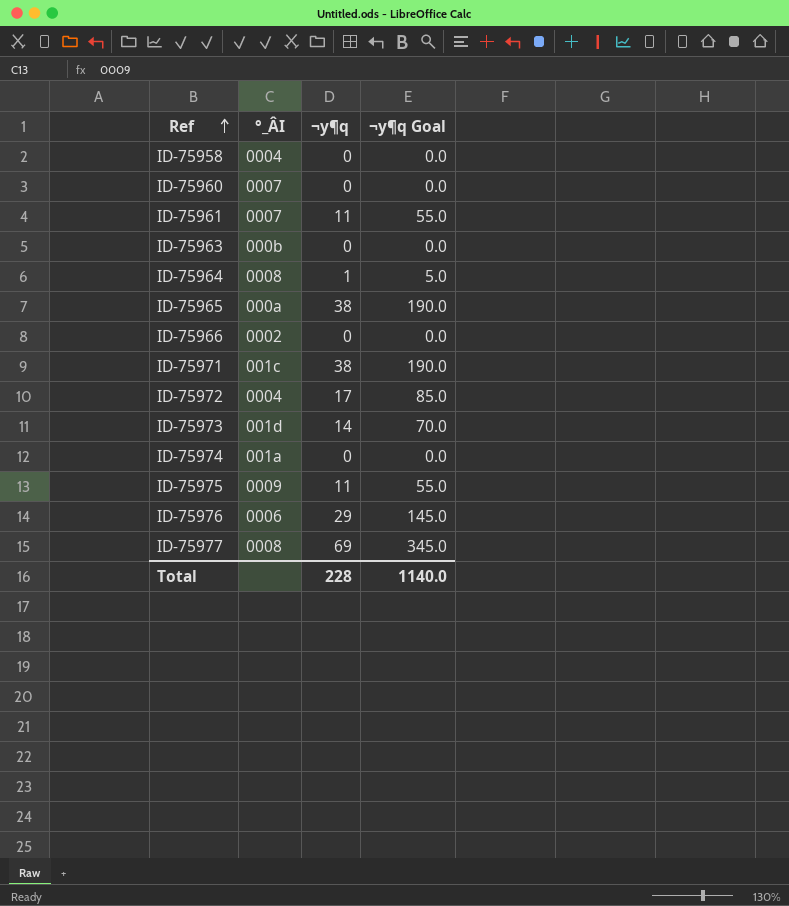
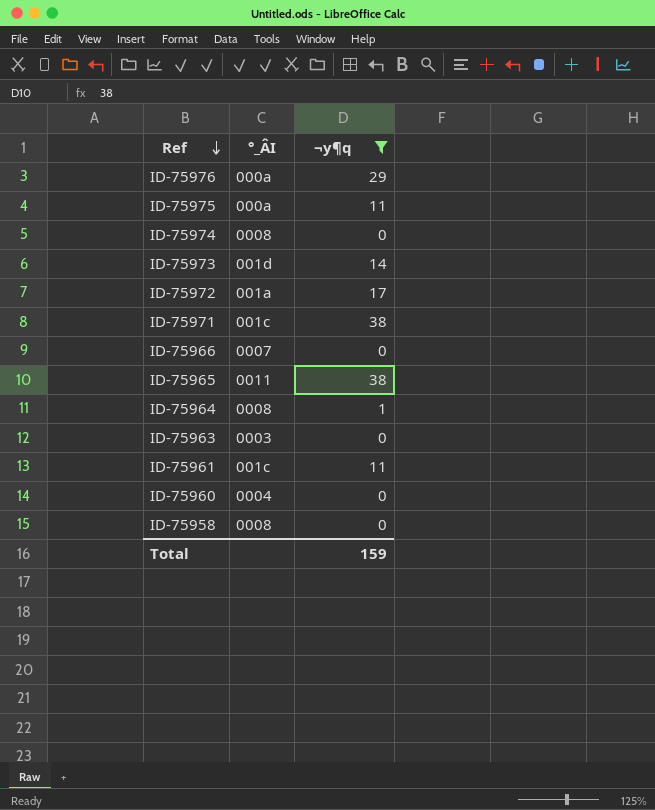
filter: none -> ¬y¶q != 69
row order: Ref ascending -> Ref descending
column ¬y¶q Goal | formula: [¬y¶q] * 5 -> none
ID-75976 | °_ÂI: 0006 -> 000a
ID-75975 | °_ÂI: 0009 -> 000a
ID-75974 | °_ÂI: 001a -> 0008
ID-75972 | °_ÂI: 0004 -> 001a
ID-75966 | °_ÂI: 0002 -> 0007
ID-75965 | °_ÂI: 000a -> 0011
ID-75963 | °_ÂI: 000b -> 0003
ID-75961 | °_ÂI: 0007 -> 001c
ID-75960 | °_ÂI: 0007 -> 0004
ID-75958 | °_ÂI: 0004 -> 0008
Total | ¬y¶q: 228 -> 159

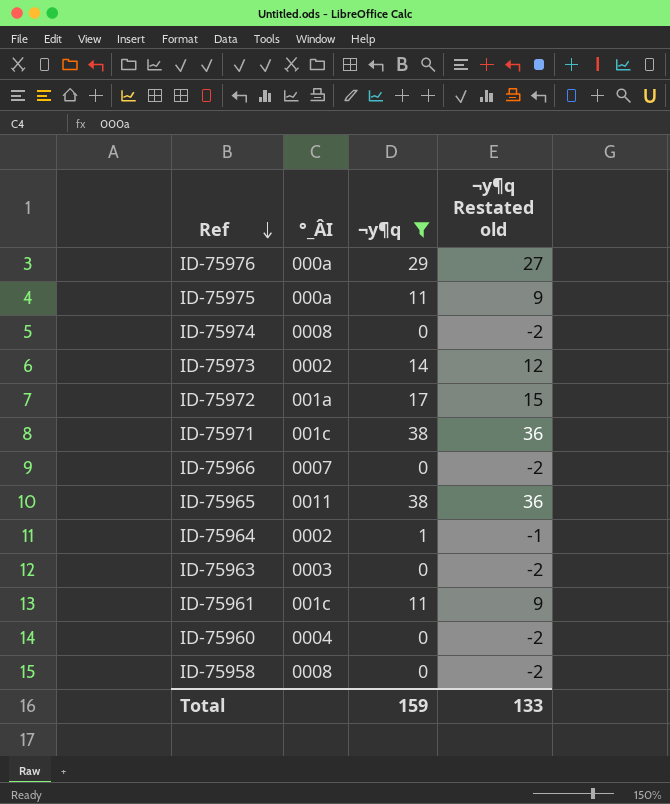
column ¬y¶q Restated old | formula: none -> [¬y¶q] - 2
ID-75973 | °_ÂI: 001d -> 0002
ID-75964 | °_ÂI: 0008 -> 0002

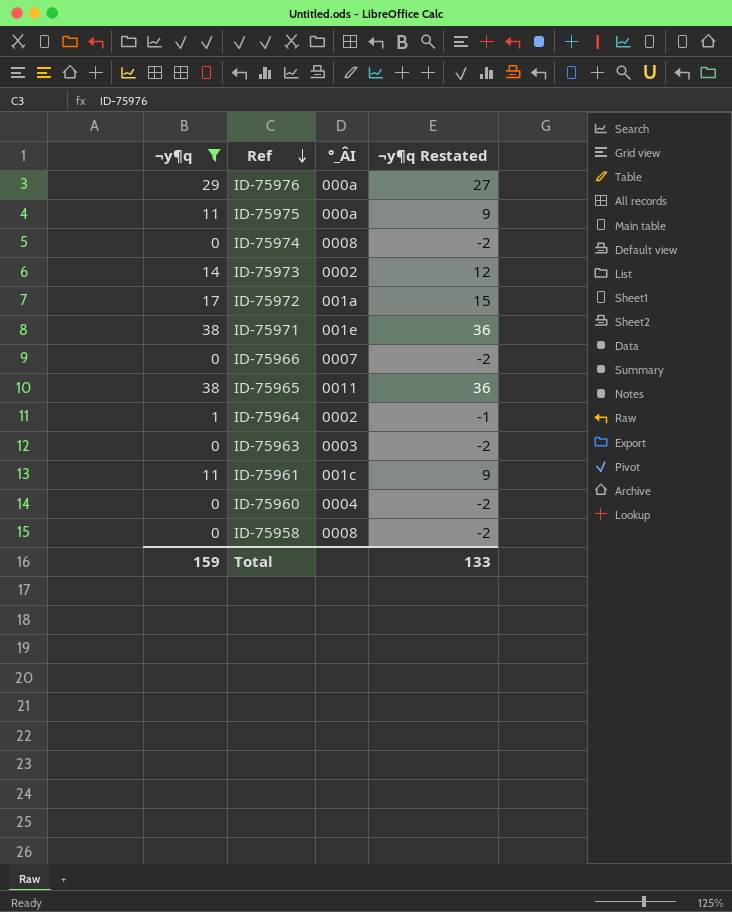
column ¬y¶q | position: 3 -> 1
column name: ¬y¶q Restated old -> ¬y¶q Restated
ID-75971 | °_ÂI: 001c -> 001e

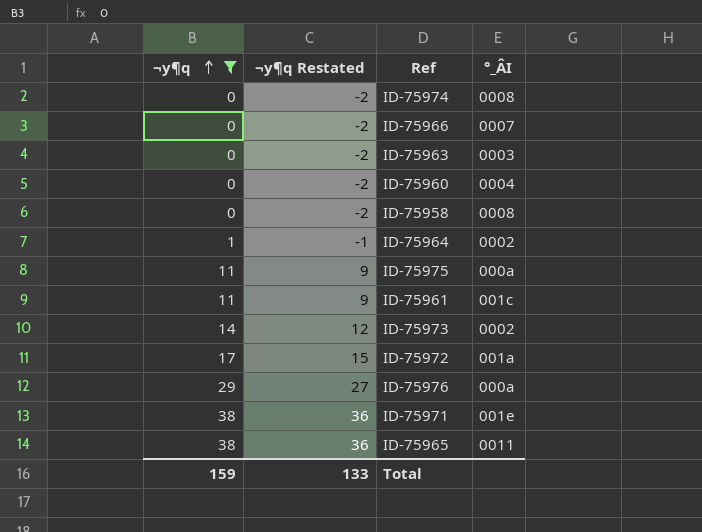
row order: Ref descending -> ¬y¶q ascending
column ¬y¶q Restated | position: 4 -> 2

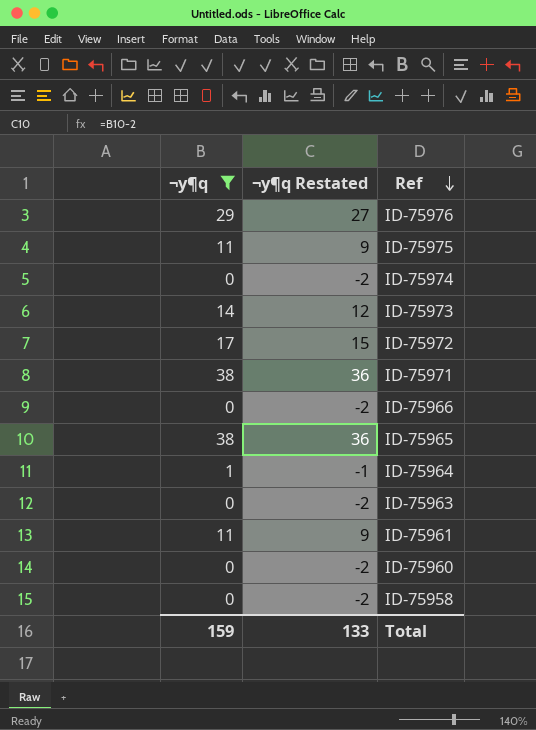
row order: ¬y¶q ascending -> Ref descending
column °_ÂI | position: 4 -> none

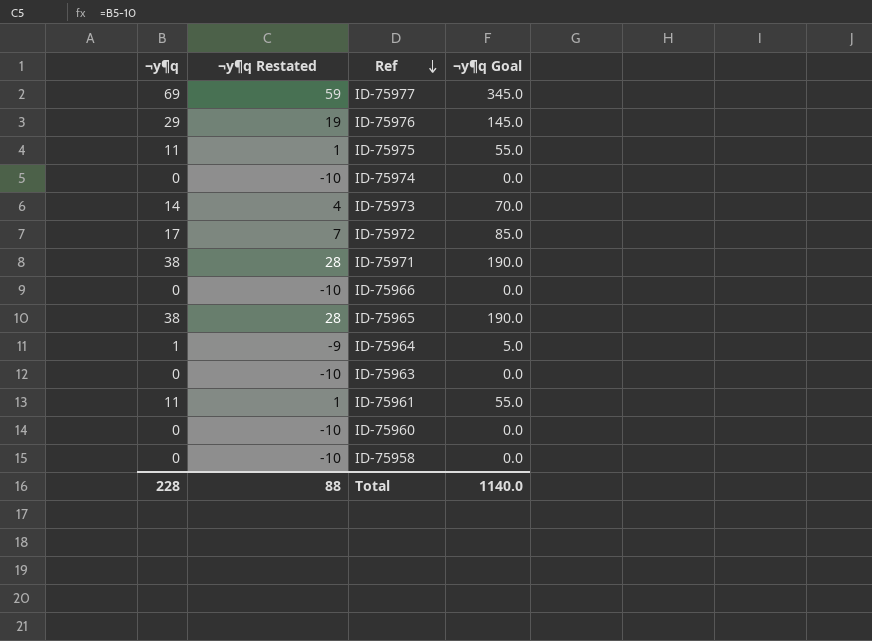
filter: ¬y¶q != 69 -> none
column ¬y¶q Restated | formula: [¬y¶q] - 2 -> [¬y¶q] - 10
column ¬y¶q Goal | formula: none -> [¬y¶q] * 5
Total | ¬y¶q: 159 -> 228
Total | ¬y¶q Restated: 133 -> 88

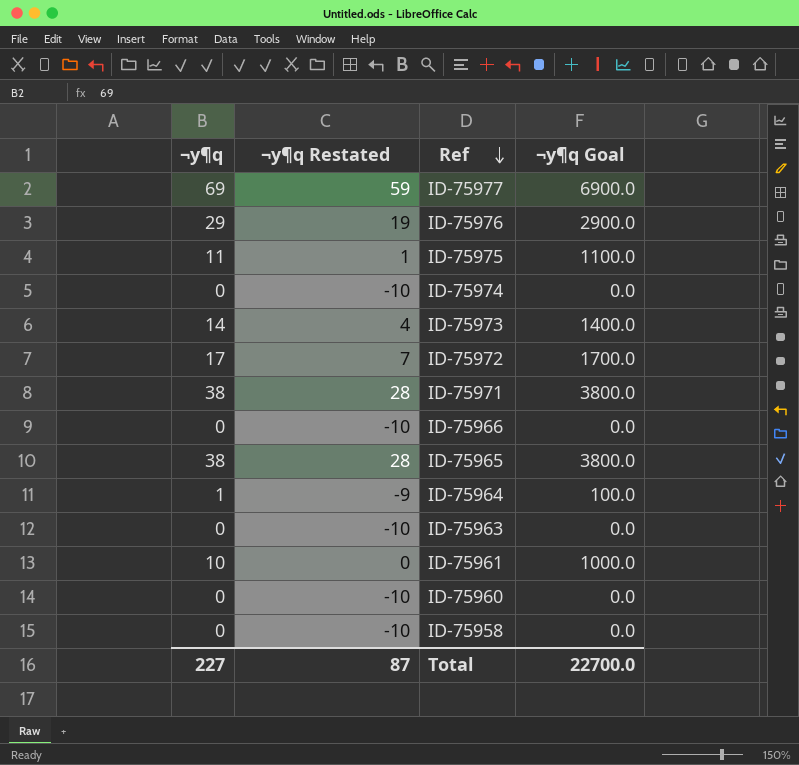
column ¬y¶q Goal | formula: [¬y¶q] * 5 -> [¬y¶q] * 100
ID-75961 | ¬y¶q: 11 -> 10
ID-75961 | ¬y¶q Restated: 1 -> 0
Total | ¬y¶q: 228 -> 227
Total | ¬y¶q Restated: 88 -> 87
Total | ¬y¶q Goal: 1140.0 -> 22700.0

